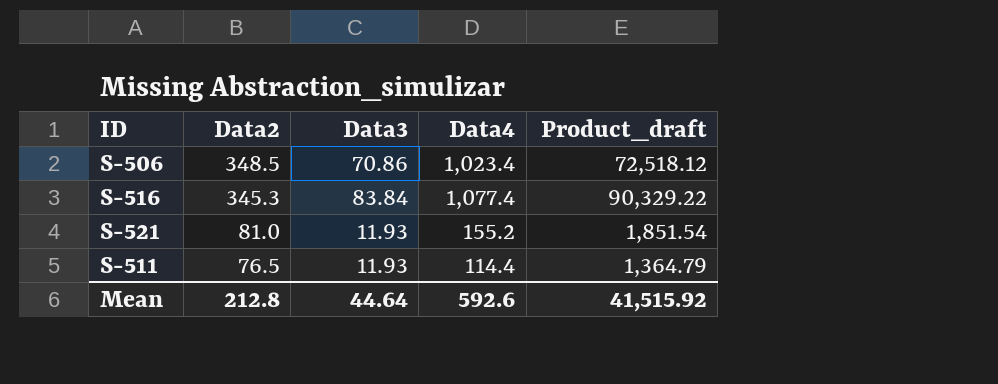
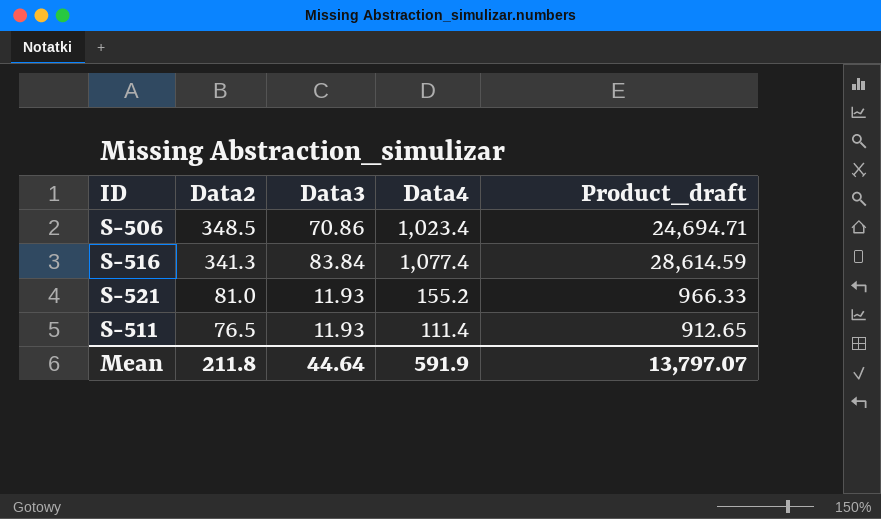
column Product_draft | formula: [Data3] * [Data4] -> [Data2] * [Data3]
S-516 | Data2: 345.3 -> 341.3
S-511 | Data4: 114.4 -> 111.4
Mean | Data2: 212.8 -> 211.8
Mean | Data4: 592.6 -> 591.9
Mean | Product_draft: 41,515.92 -> 13,797.07

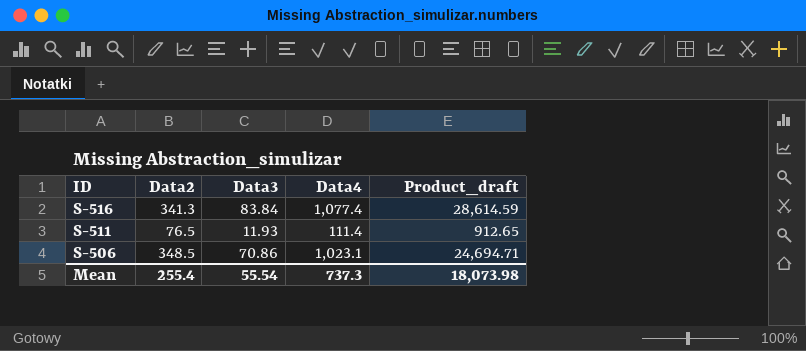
row order: Data2 descending -> ID descending
row S-521: 81.0 | 11.93 | 155.2 | 966.33 -> none
S-506 | Data4: 1,023.4 -> 1,023.1
Mean | Data2: 211.8 -> 255.4
Mean | Data3: 44.64 -> 55.54
Mean | Data4: 591.9 -> 737.3
Mean | Product_draft: 13,797.07 -> 18,073.98

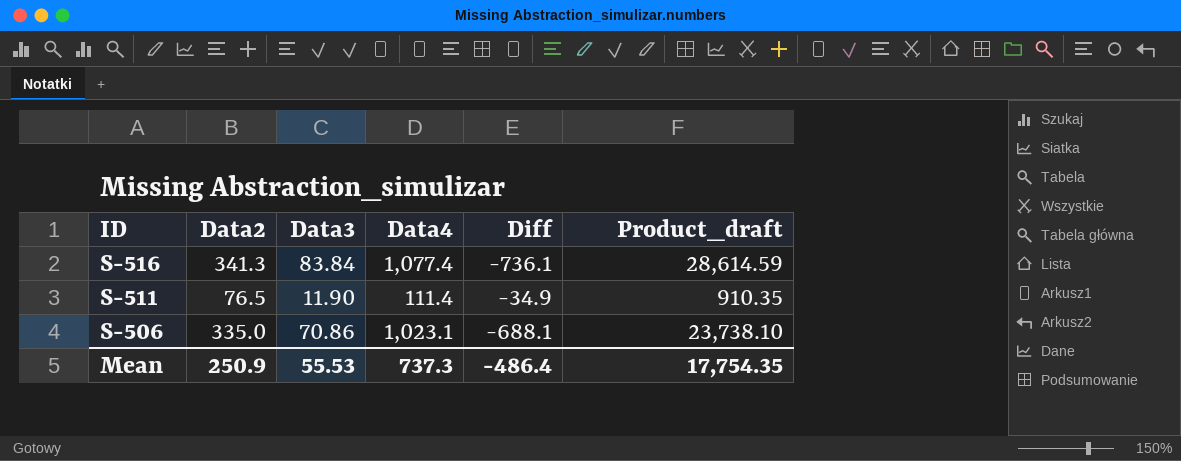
column Diff | formula: none -> [Data2] - [Data4]
S-511 | Data3: 11.93 -> 11.90
S-511 | Product_draft: 912.65 -> 910.35
S-506 | Data2: 348.5 -> 335.0
S-506 | Product_draft: 24,694.71 -> 23,738.10
Mean | Data2: 255.4 -> 250.9
Mean | Data3: 55.54 -> 55.53
Mean | Product_draft: 18,073.98 -> 17,754.35

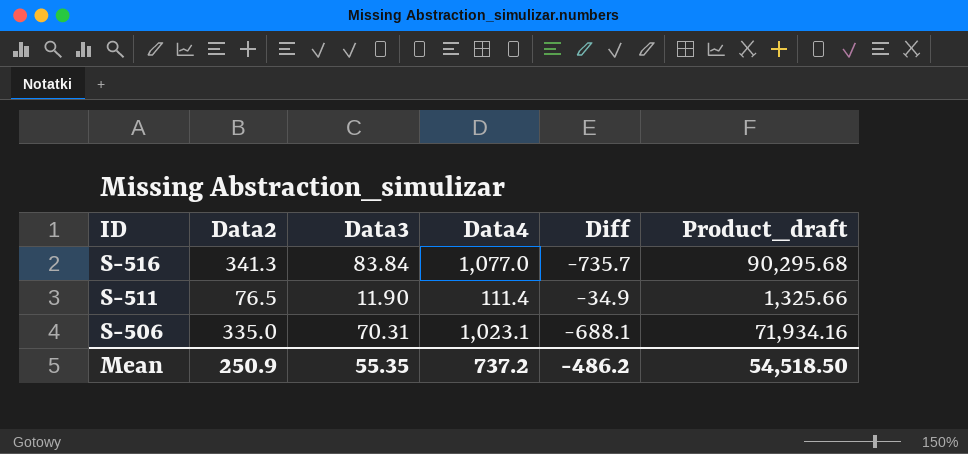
column Product_draft | formula: [Data2] * [Data3] -> [Data3] * [Data4]
S-516 | Data4: 1,077.4 -> 1,077.0
S-516 | Diff: -736.1 -> -735.7
S-506 | Data3: 70.86 -> 70.31
Mean | Data3: 55.53 -> 55.35
Mean | Data4: 737.3 -> 737.2
Mean | Diff: -486.4 -> -486.2
Mean | Product_draft: 17,754.35 -> 54,518.50

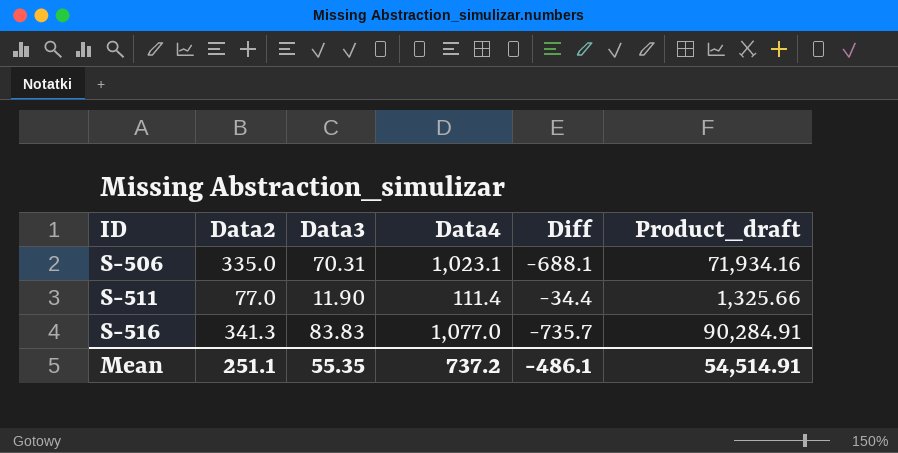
row order: ID descending -> ID ascending
S-511 | Data2: 76.5 -> 77.0
S-511 | Diff: -34.9 -> -34.4
S-516 | Data3: 83.84 -> 83.83
S-516 | Product_draft: 90,295.68 -> 90,284.91
Mean | Data2: 250.9 -> 251.1
Mean | Diff: -486.2 -> -486.1
Mean | Product_draft: 54,518.50 -> 54,514.91

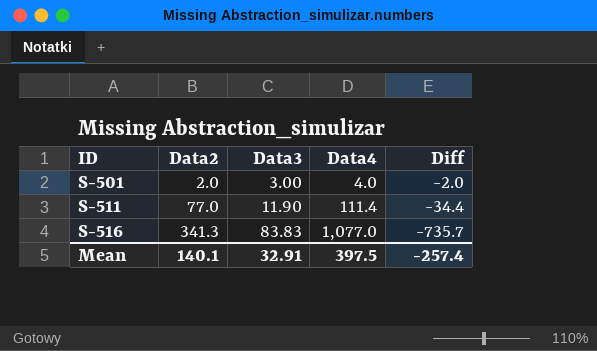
column Product_draft | formula: [Data3] * [Data4] -> none
row S-506: 335.0 | 70.31 | 1,023.1 | -688.1 | 71,934.16 -> none
row S-501: none -> 2.0 | 3.00 | 4.0 | -2.0
Mean | Data2: 251.1 -> 140.1
Mean | Data3: 55.35 -> 32.91
Mean | Data4: 737.2 -> 397.5
Mean | Diff: -486.1 -> -257.4

